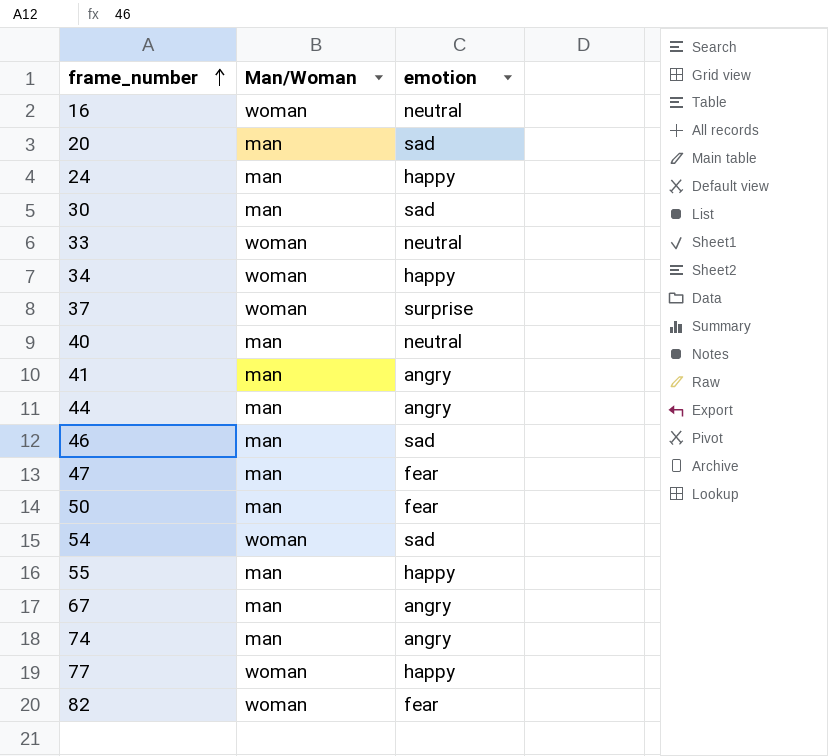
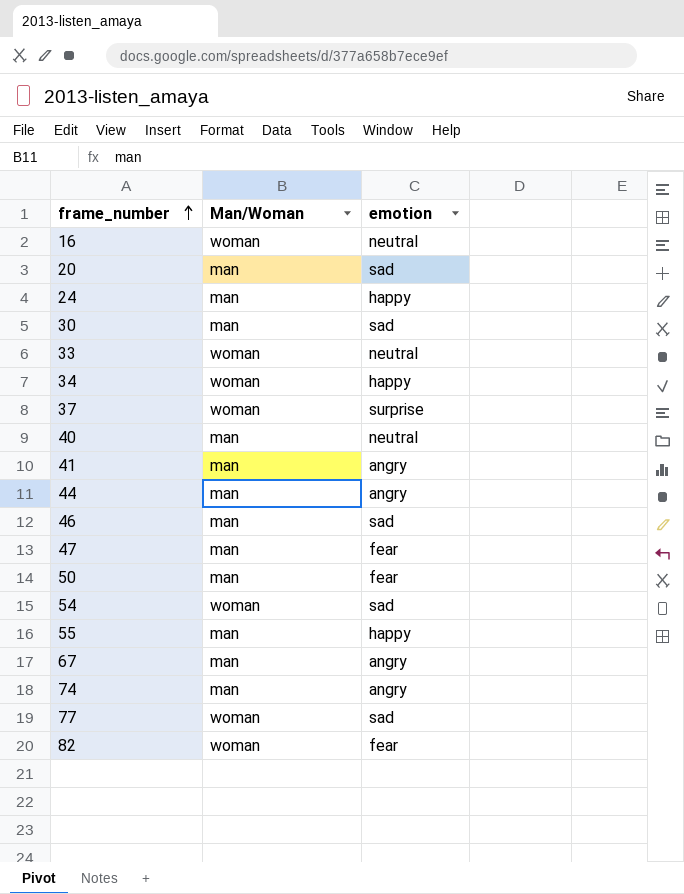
77 | emotion: happy -> sad

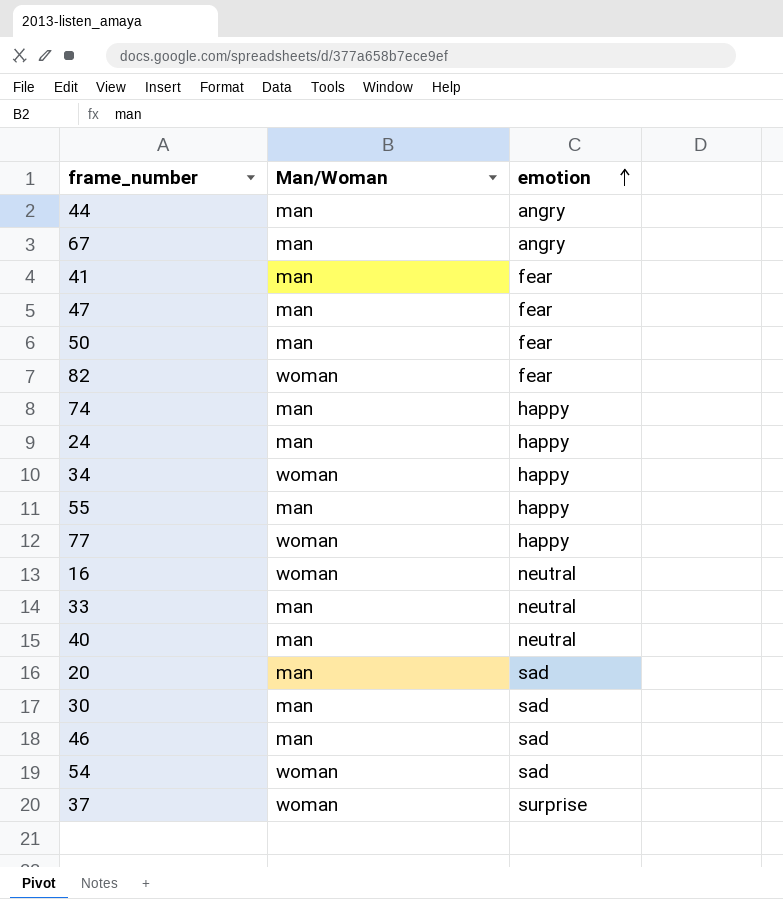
row order: frame_number ascending -> emotion ascending
41 | emotion: angry -> fear
74 | emotion: angry -> happy
77 | emotion: sad -> happy
33 | Man/Woman: woman -> man

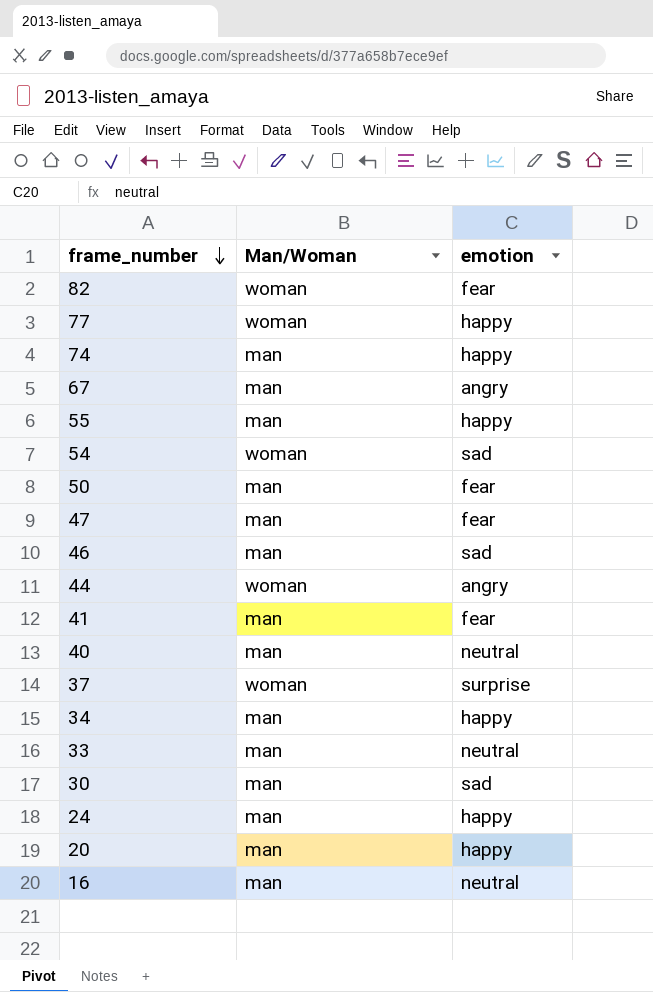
row order: emotion ascending -> frame_number descending
44 | Man/Woman: man -> woman
34 | Man/Woman: woman -> man
20 | emotion: sad -> happy
16 | Man/Woman: woman -> man

